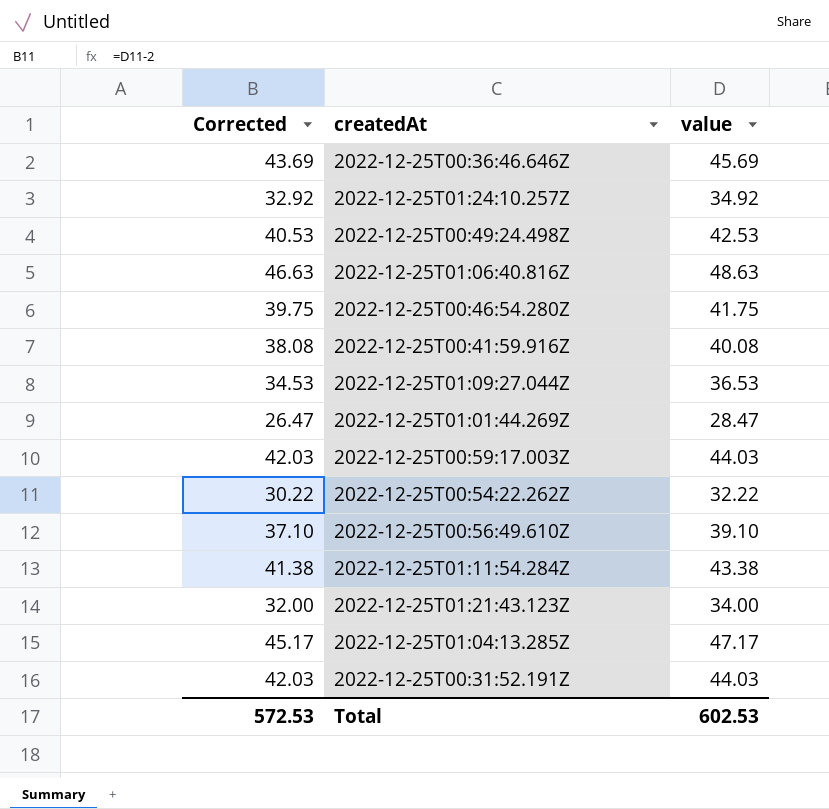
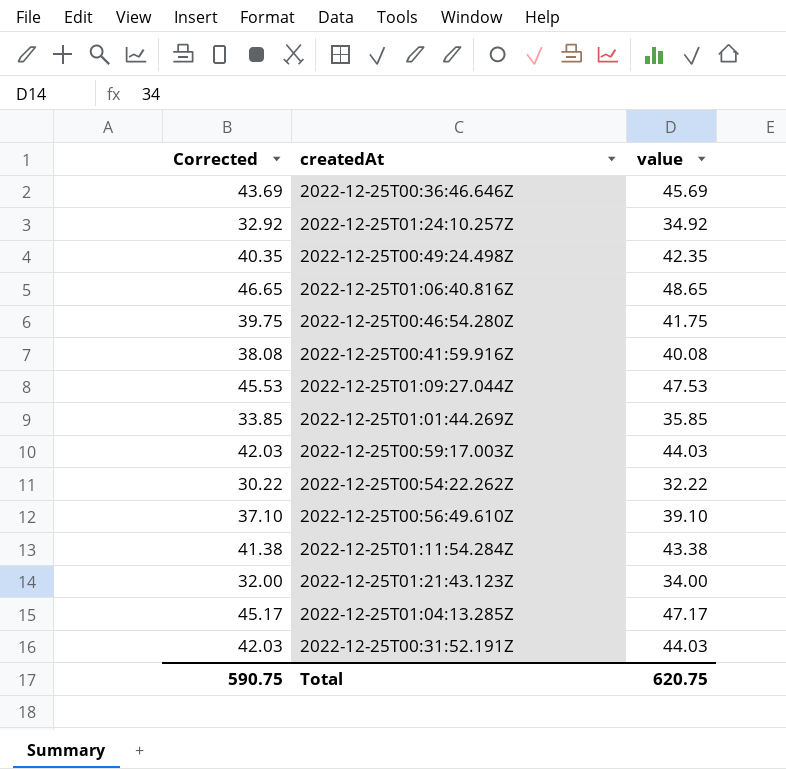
2022-12-25T00:49:24.498Z | Corrected: 40.53 -> 40.35
2022-12-25T00:49:24.498Z | value: 42.53 -> 42.35
2022-12-25T01:06:40.816Z | Corrected: 46.63 -> 46.65
2022-12-25T01:06:40.816Z | value: 48.63 -> 48.65
2022-12-25T01:09:27.044Z | Corrected: 34.53 -> 45.53
2022-12-25T01:09:27.044Z | value: 36.53 -> 47.53
2022-12-25T01:01:44.269Z | Corrected: 26.47 -> 33.85
2022-12-25T01:01:44.269Z | value: 28.47 -> 35.85
Total | Corrected: 572.53 -> 590.75
Total | value: 602.53 -> 620.75

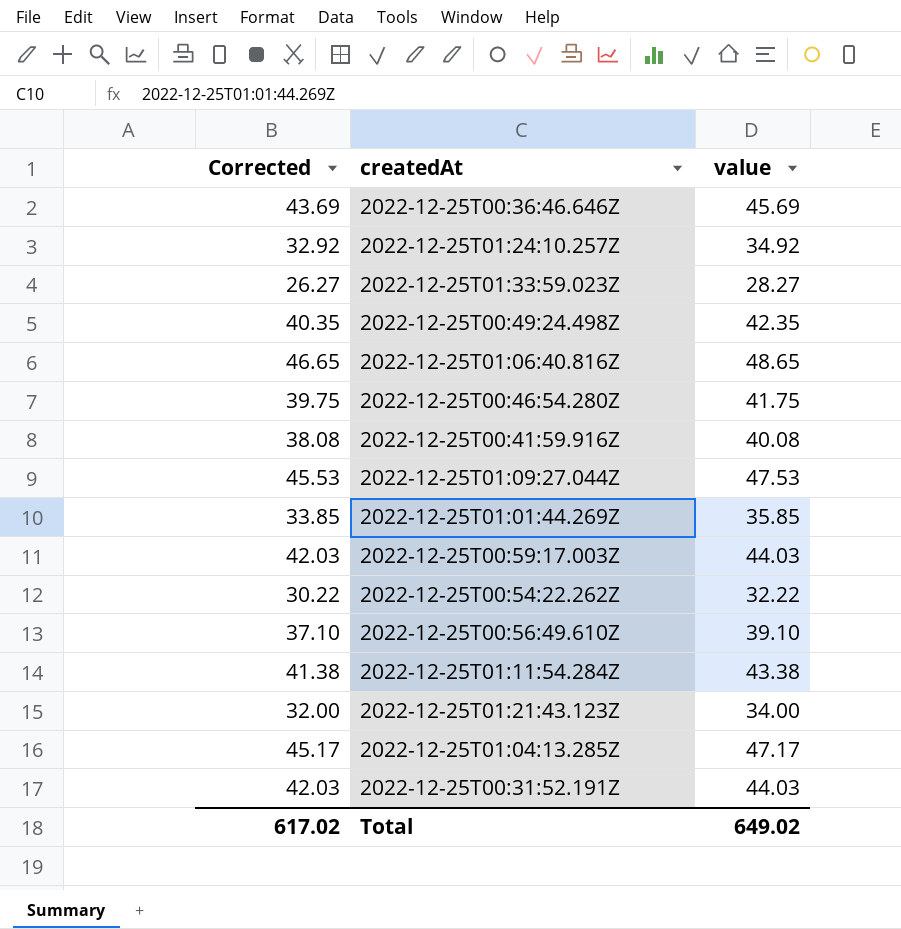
row 2022-12-25T01:33:59.023Z: none -> 26.27 | 28.27
Total | Corrected: 590.75 -> 617.02
Total | value: 620.75 -> 649.02

